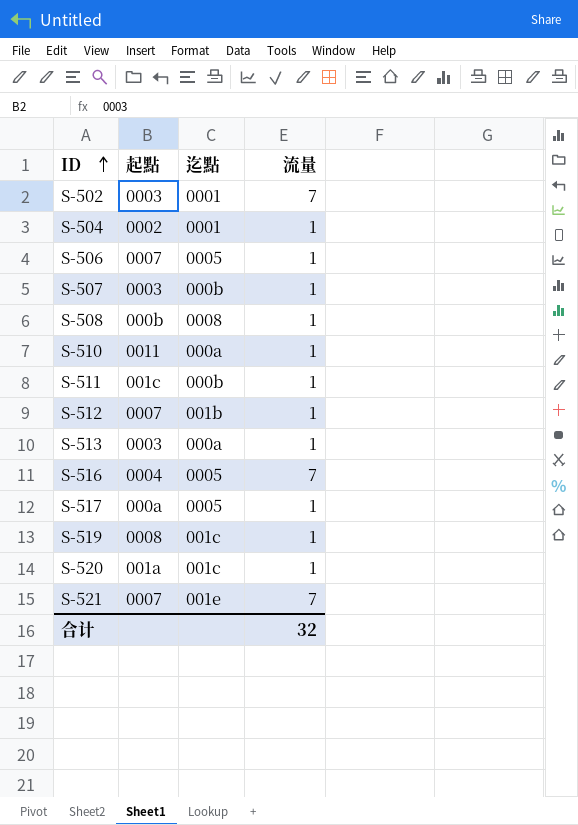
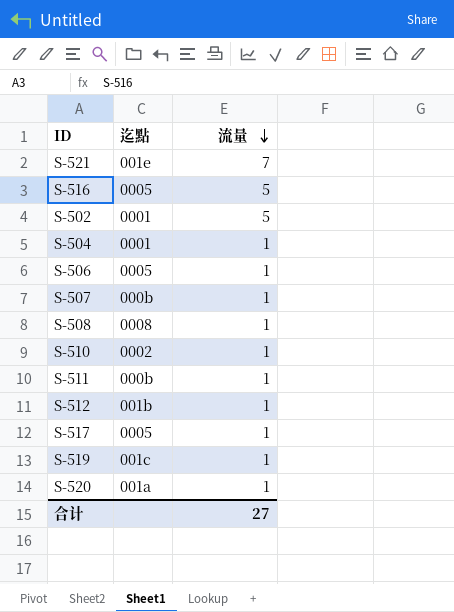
row order: ID ascending -> 流量 descending
column 起點 | position: 2 -> none
row S-513: 0003 | 000a | 1 -> none
S-516 | 流量: 7 -> 5
S-502 | 流量: 7 -> 5
S-510 | 迄點: 000a -> 0002
S-520 | 迄點: 001c -> 001a
合计 | 流量: 32 -> 27

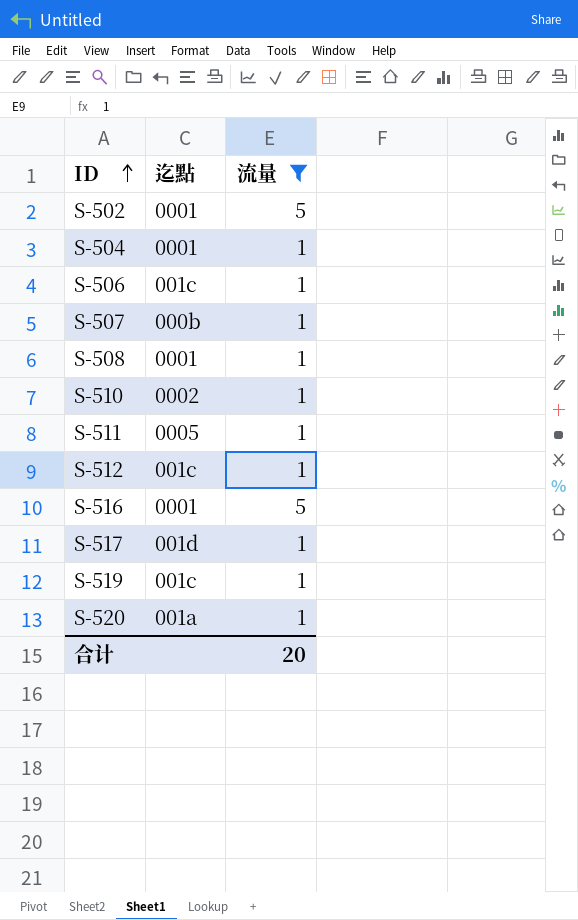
filter: none -> 流量 != 7
row order: 流量 descending -> ID ascending
S-506 | 迄點: 0005 -> 001c
S-508 | 迄點: 0008 -> 0001
S-511 | 迄點: 000b -> 0005
S-512 | 迄點: 001b -> 001c
S-516 | 迄點: 0005 -> 0001
S-517 | 迄點: 0005 -> 001d
合计 | 流量: 27 -> 20

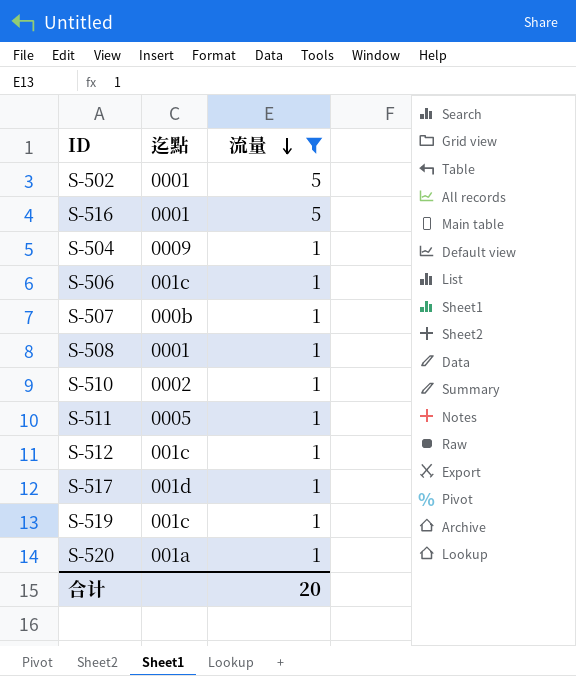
row order: ID ascending -> 流量 descending
S-504 | 迄點: 0001 -> 0009

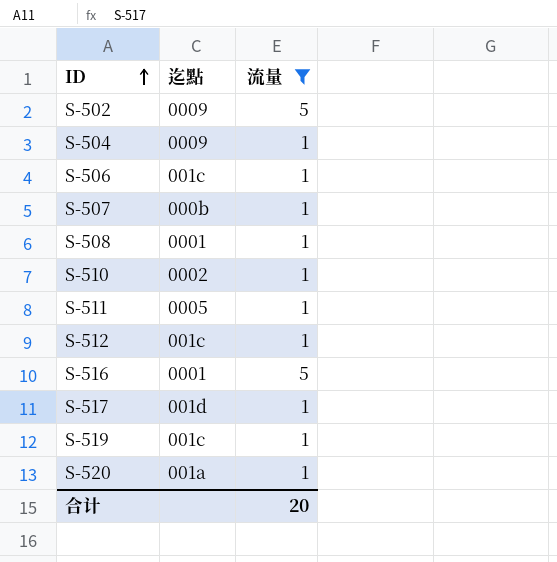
row order: 流量 descending -> ID ascending
S-502 | 迄點: 0001 -> 0009

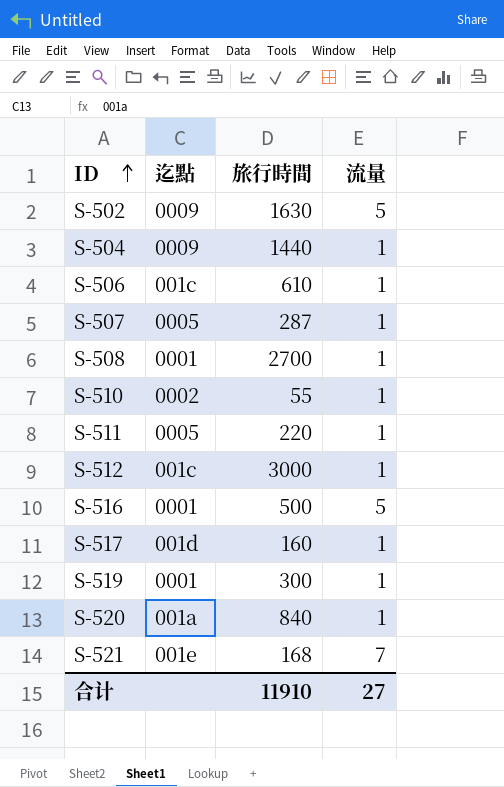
filter: 流量 != 7 -> none
column 旅行時間 | position: none -> 3
S-507 | 迄點: 000b -> 0005
S-519 | 迄點: 001c -> 0001
合计 | 流量: 20 -> 27

